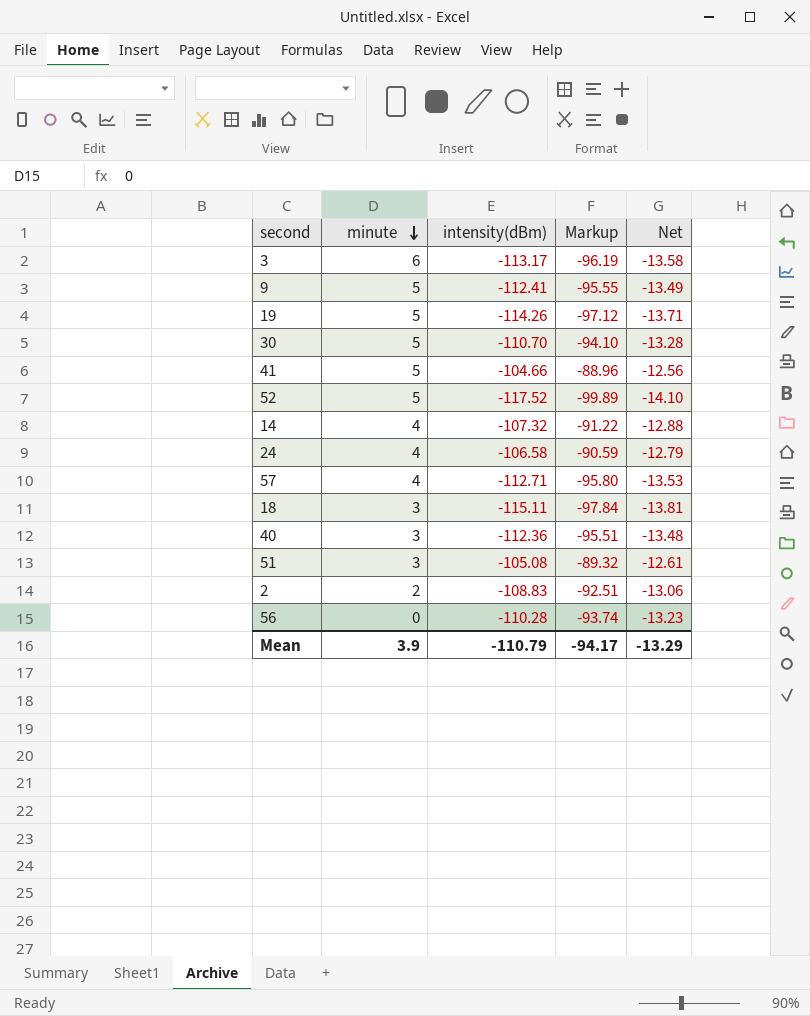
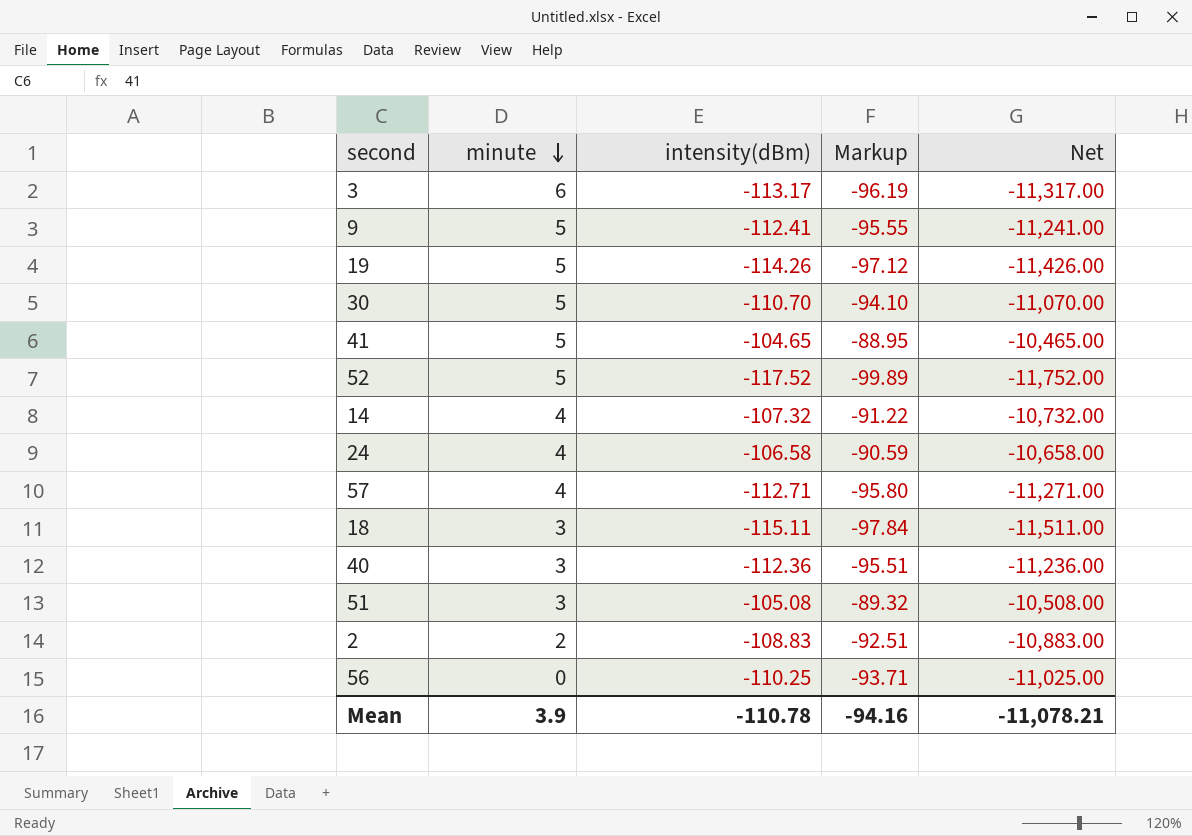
column Net | formula: [intensity(dBm)] * 0.12 -> [intensity(dBm)] * 100
41 | intensity(dBm): -104.66 -> -104.65
41 | Markup: -88.96 -> -88.95
56 | intensity(dBm): -110.28 -> -110.25
56 | Markup: -93.74 -> -93.71
Mean | intensity(dBm): -110.79 -> -110.78
Mean | Markup: -94.17 -> -94.16
Mean | Net: -13.29 -> -11,078.21

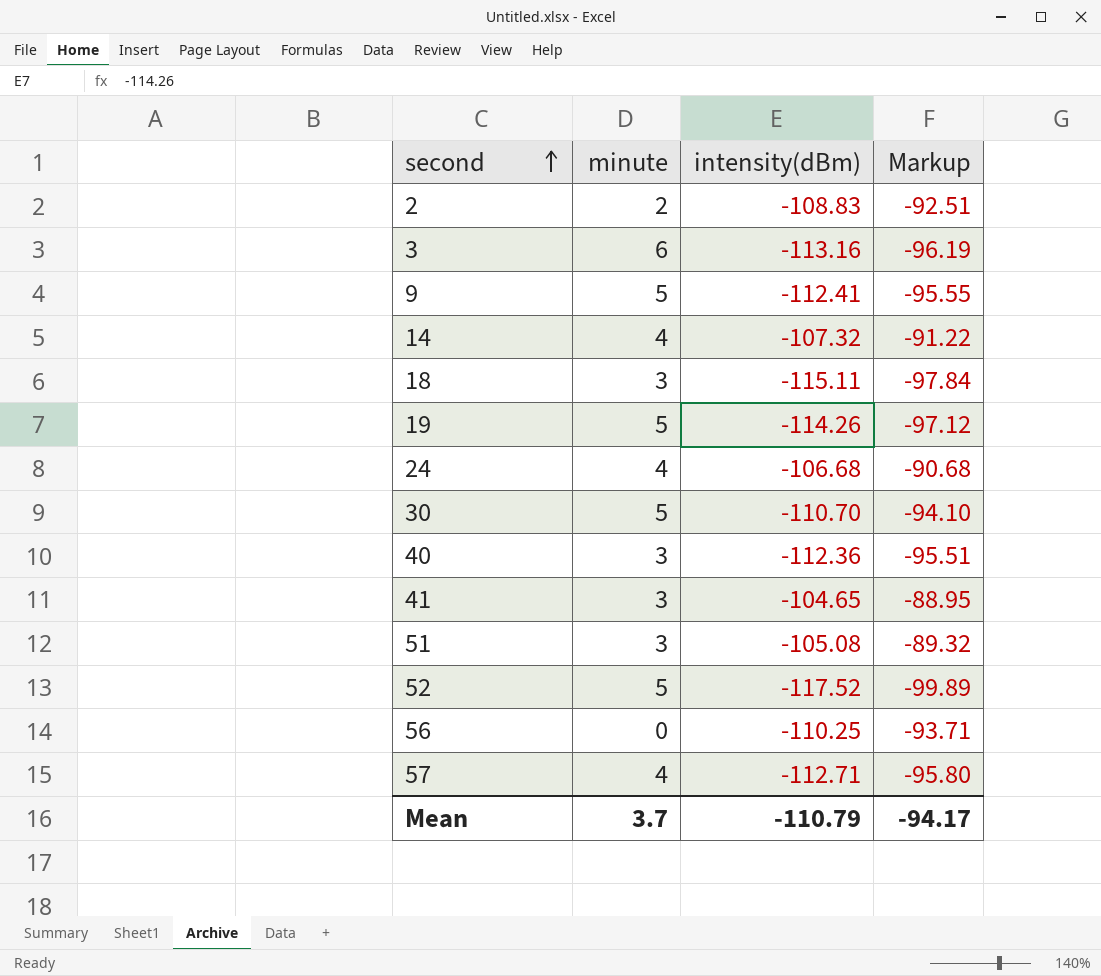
row order: minute descending -> second ascending
column Net | formula: [intensity(dBm)] * 100 -> none
3 | intensity(dBm): -113.17 -> -113.16
24 | intensity(dBm): -106.58 -> -106.68
24 | Markup: -90.59 -> -90.68
41 | minute: 5 -> 3
Mean | minute: 3.9 -> 3.7
Mean | intensity(dBm): -110.78 -> -110.79
Mean | Markup: -94.16 -> -94.17

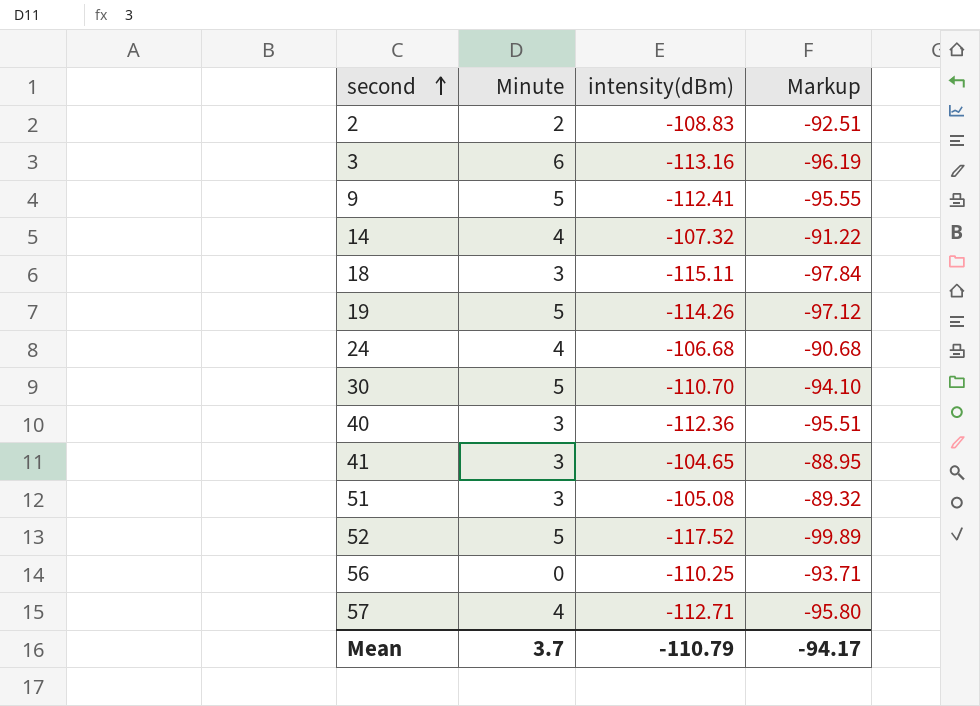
column name: minute -> Minute

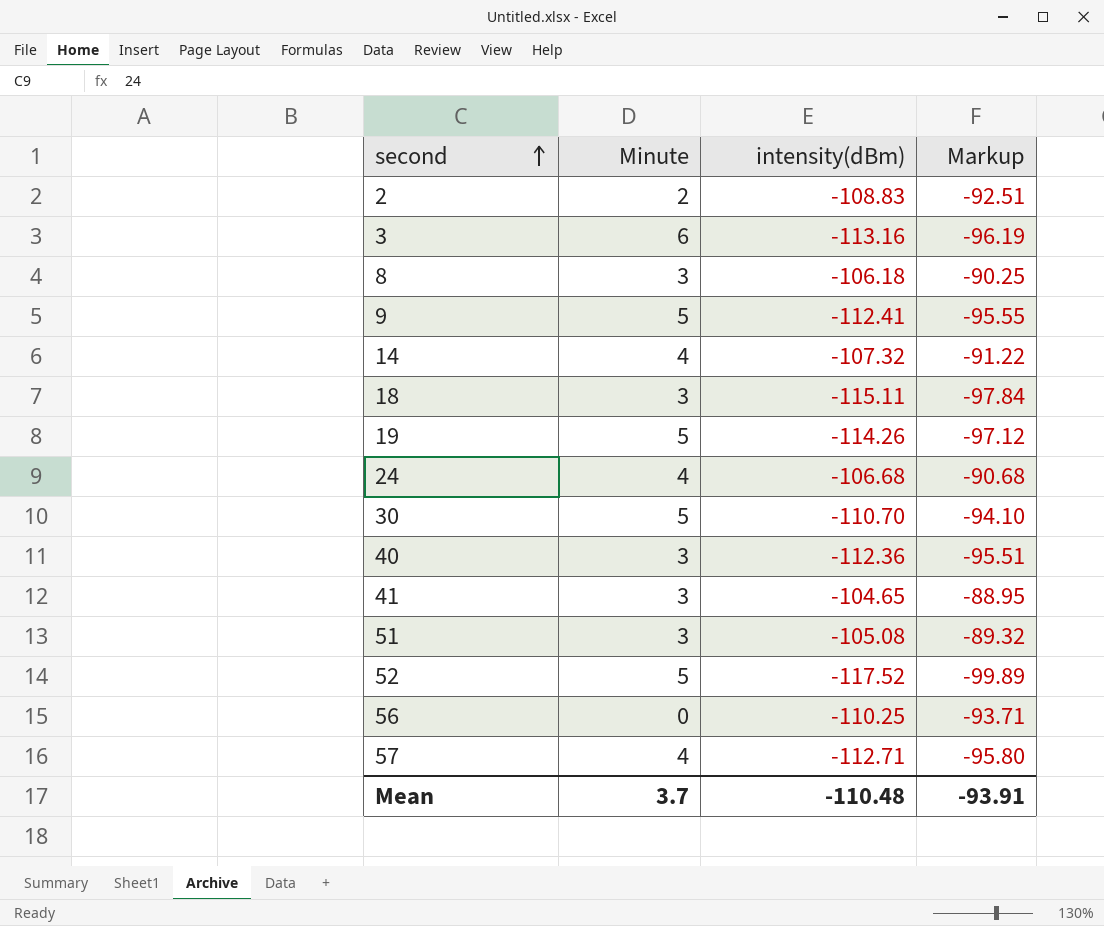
row 8: none -> 3 | -106.18 | -90.25
Mean | intensity(dBm): -110.79 -> -110.48
Mean | Markup: -94.17 -> -93.91

